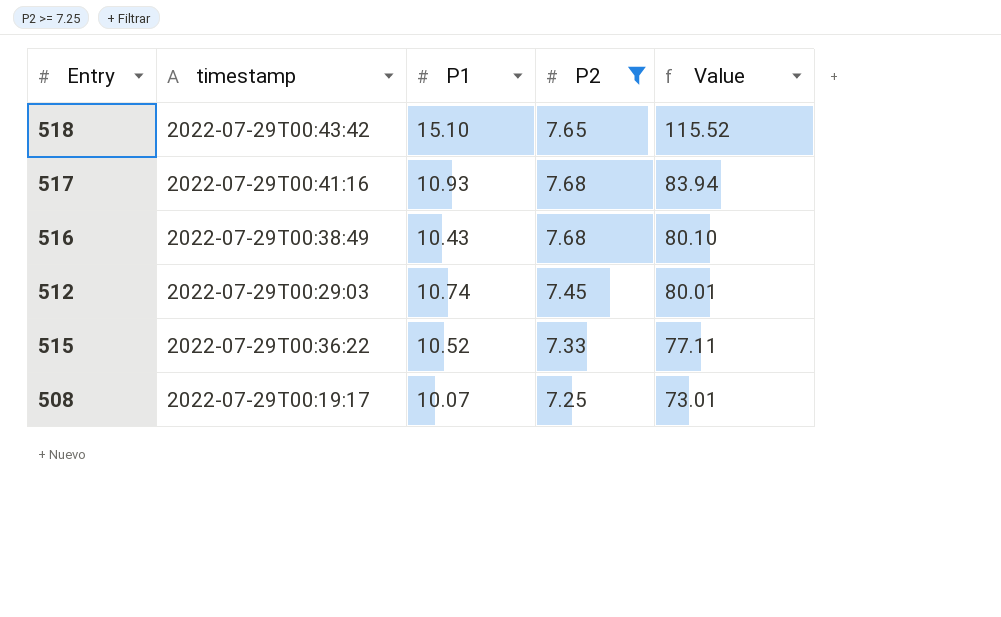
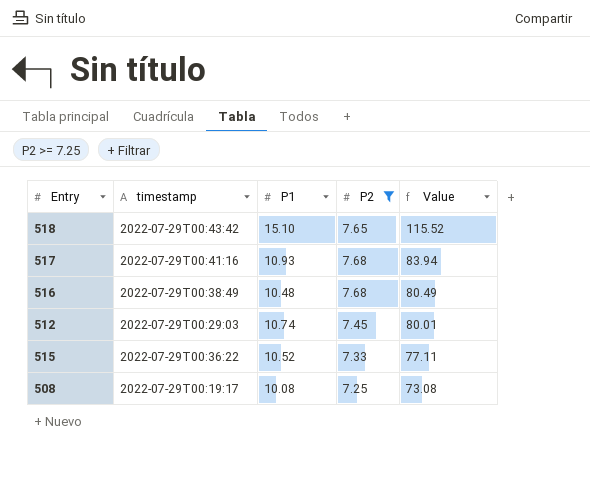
516 | P1: 10.43 -> 10.48
516 | Value: 80.10 -> 80.49
508 | P1: 10.07 -> 10.08
508 | Value: 73.01 -> 73.08

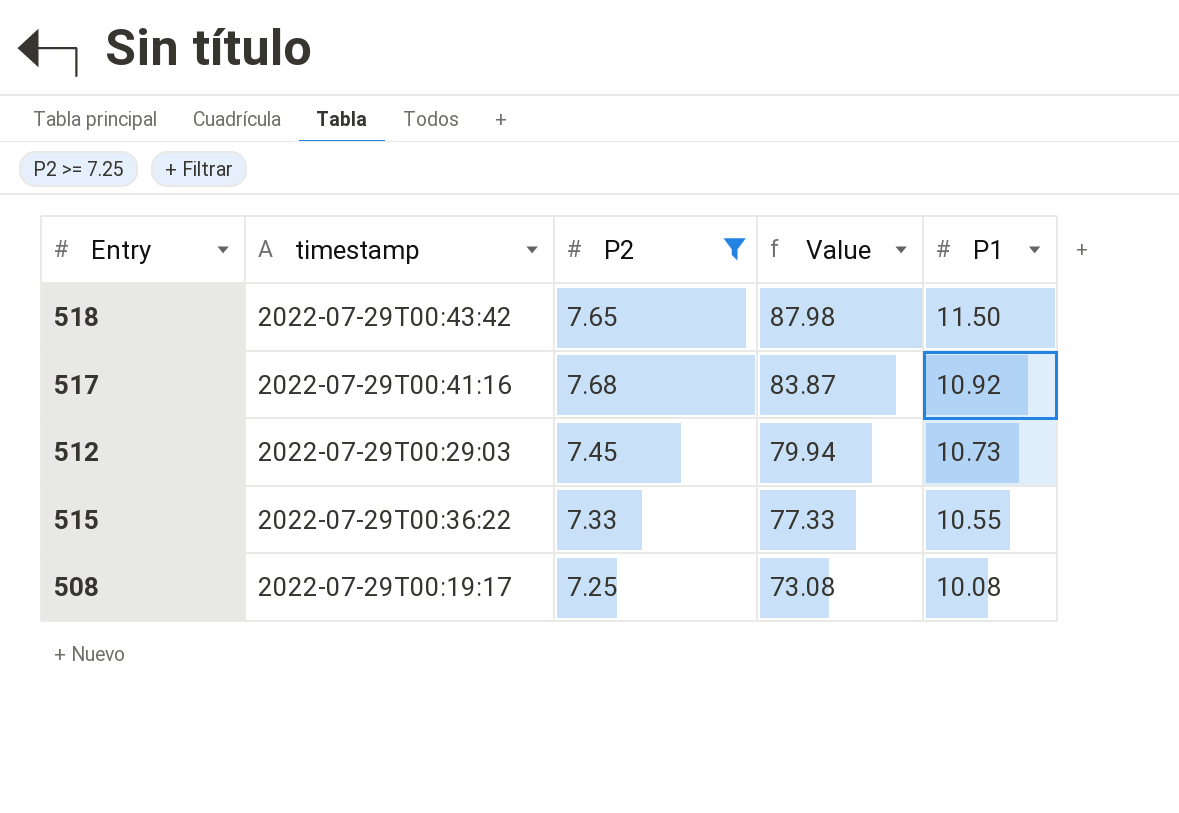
column P1 | position: 3 -> 5
row 516: 2022-07-29T00:38:49 | 10.48 | 7.68 | 80.49 -> none
518 | Value: 115.52 -> 87.98
518 | P1: 15.10 -> 11.50
517 | Value: 83.94 -> 83.87
517 | P1: 10.93 -> 10.92
512 | Value: 80.01 -> 79.94
512 | P1: 10.74 -> 10.73
515 | Value: 77.11 -> 77.33
515 | P1: 10.52 -> 10.55

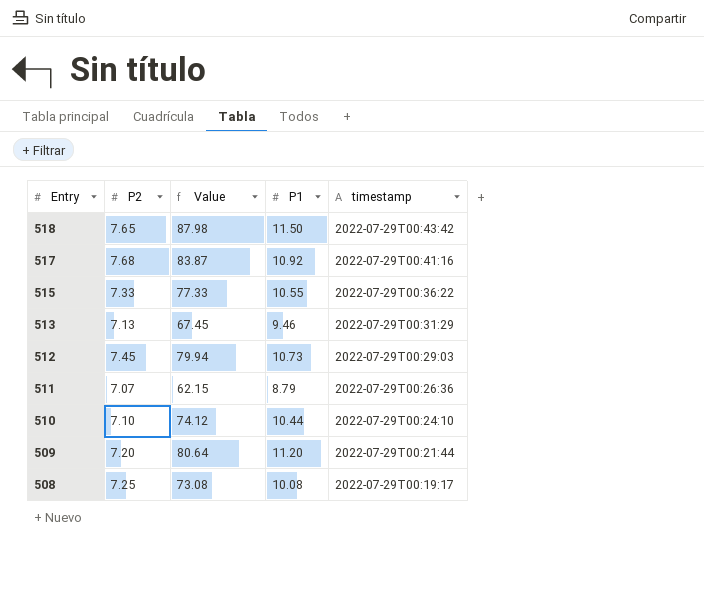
filter: P2 >= 7.25 -> none
row order: Value descending -> Entry descending
column timestamp | position: 2 -> 5

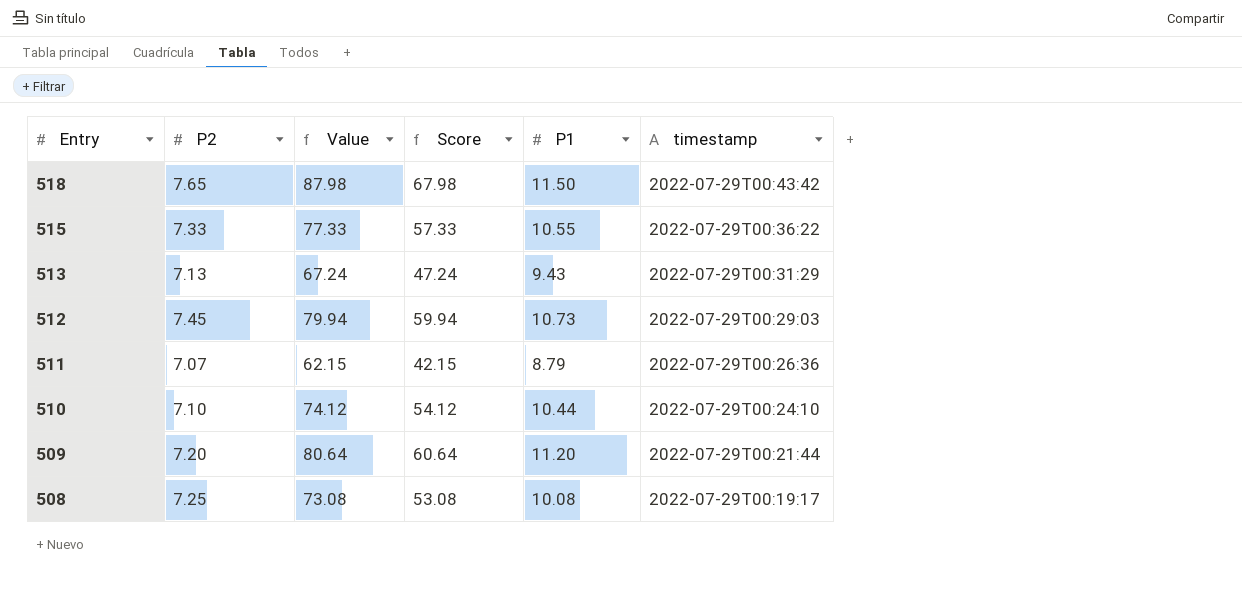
column Score | formula: none -> [Value] - 20
row 517: 7.68 | 83.87 | 10.92 | 2022-07-29T00:41:16 -> none
513 | Value: 67.45 -> 67.24
513 | P1: 9.46 -> 9.43

